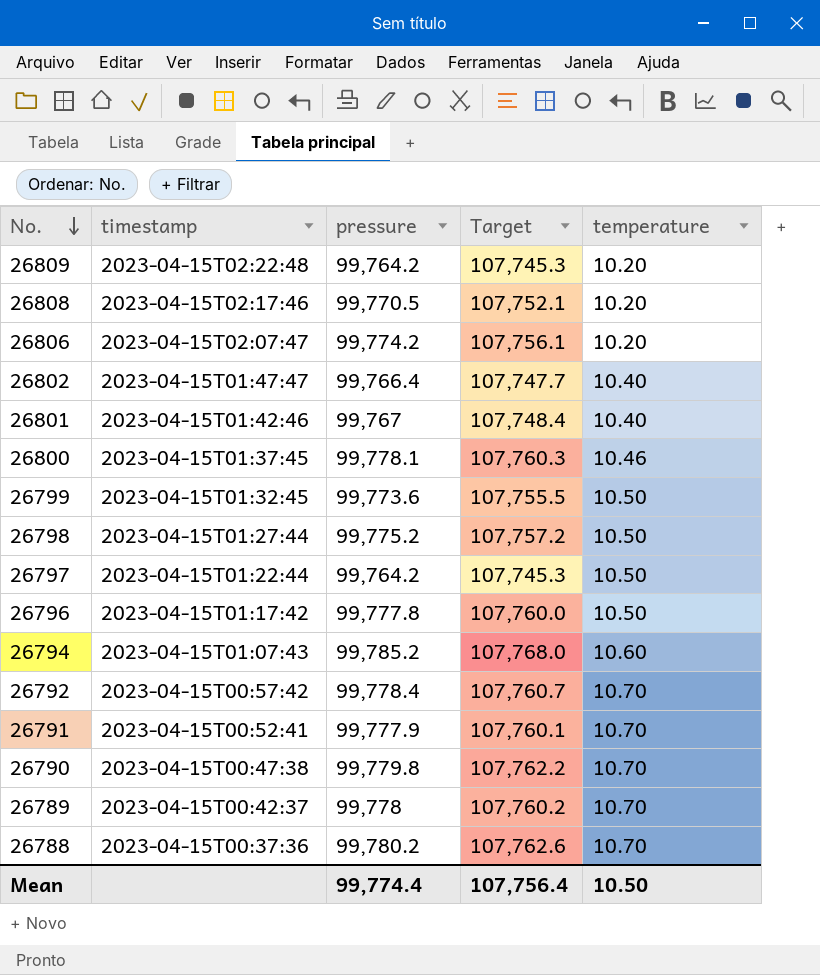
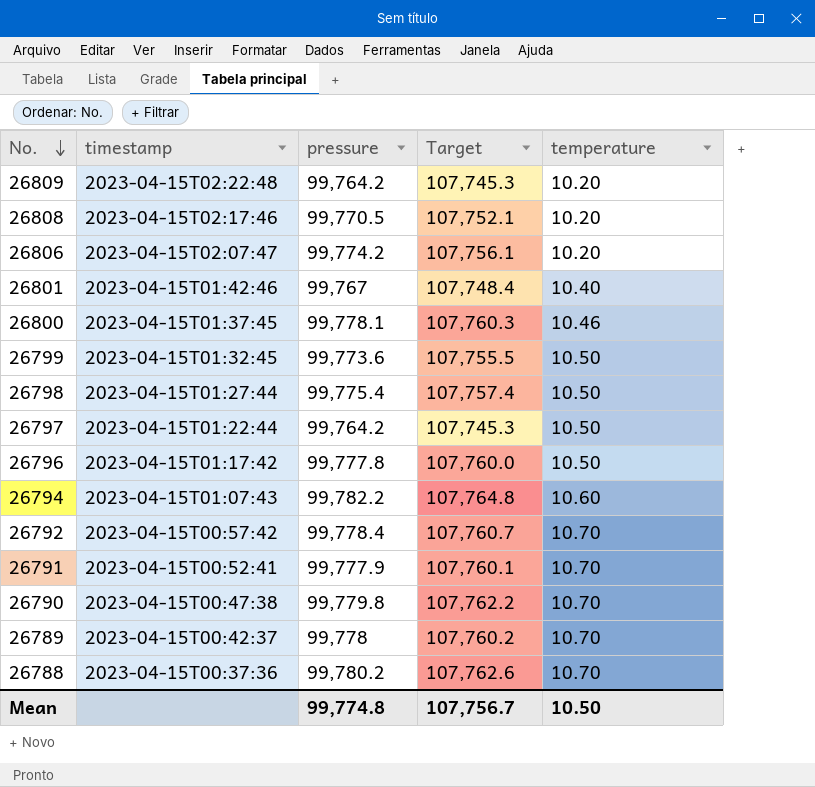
row 26802: 2023-04-15T01:47:47 | 99,766.4 | 107,747.7 | 10.40 -> none
26798 | pressure: 99,775.2 -> 99,775.4
26798 | Target: 107,757.2 -> 107,757.4
26794 | pressure: 99,785.2 -> 99,782.2
26794 | Target: 107,768.0 -> 107,764.8
Mean | pressure: 99,774.4 -> 99,774.8
Mean | Target: 107,756.4 -> 107,756.7

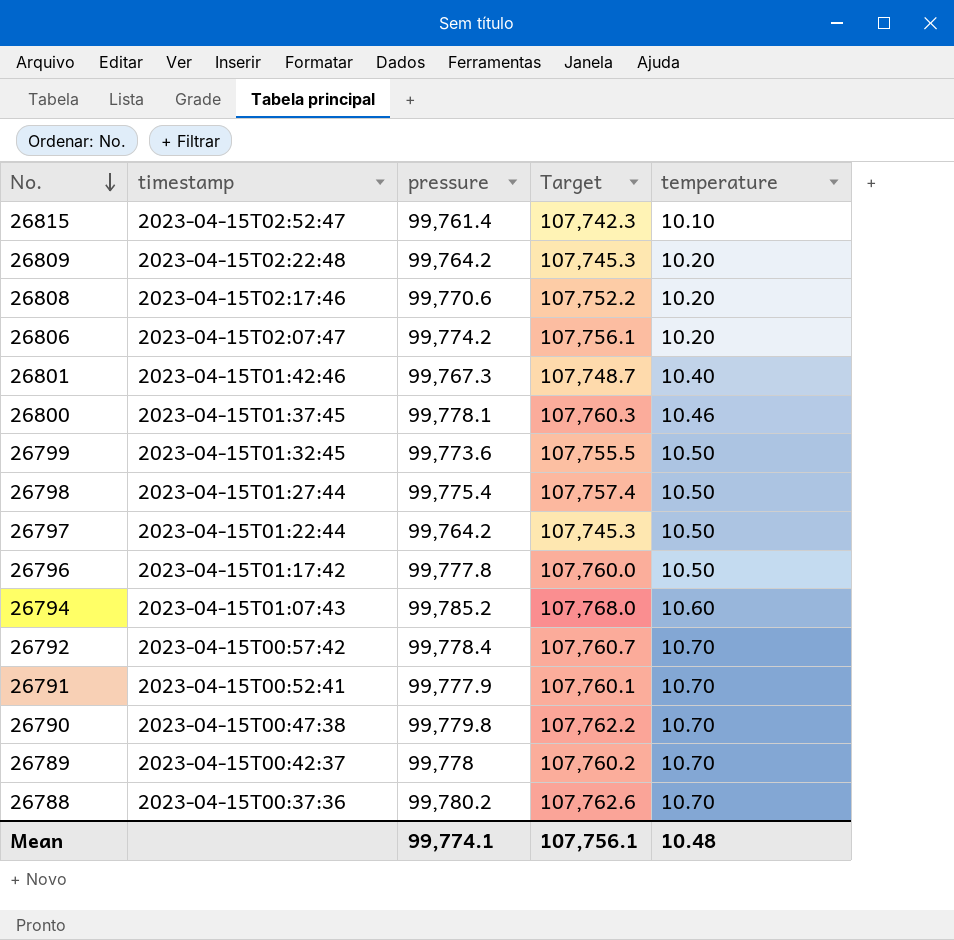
row 26815: none -> 2023-04-15T02:52:47 | 99,761.4 | 107,742.3 | 10.10
26808 | pressure: 99,770.5 -> 99,770.6
26808 | Target: 107,752.1 -> 107,752.2
26801 | pressure: 99,767 -> 99,767.3
26801 | Target: 107,748.4 -> 107,748.7
26794 | pressure: 99,782.2 -> 99,785.2
26794 | Target: 107,764.8 -> 107,768.0
Mean | pressure: 99,774.8 -> 99,774.1
Mean | Target: 107,756.7 -> 107,756.1
Mean | temperature: 10.50 -> 10.48

